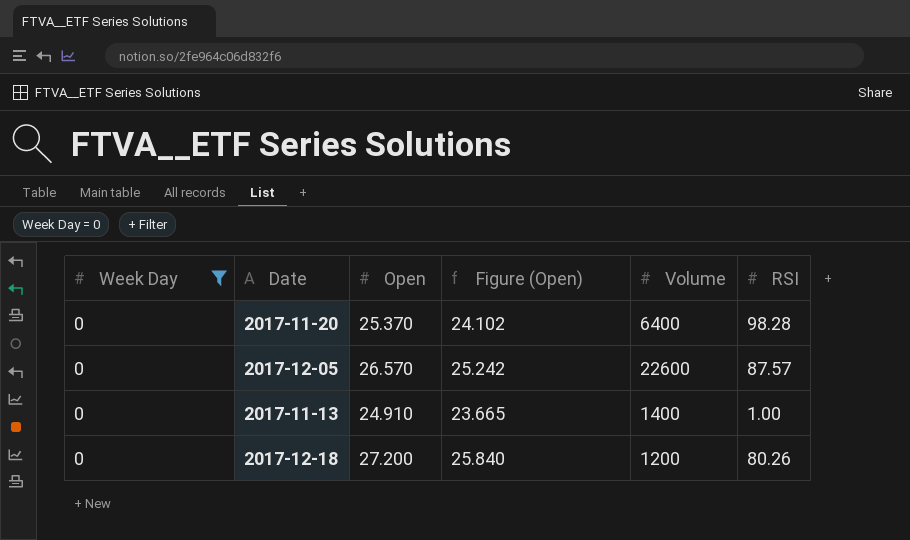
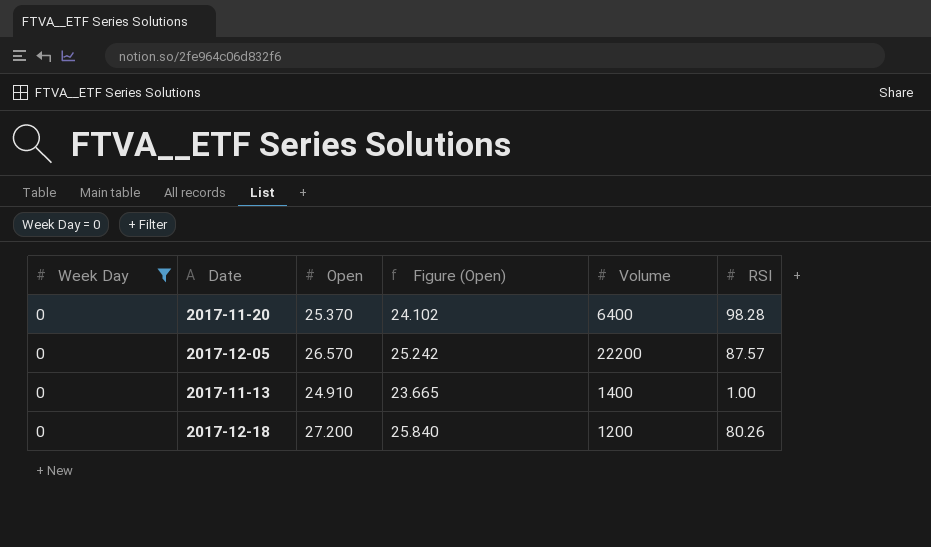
2017-12-05 | Volume: 22600 -> 22200

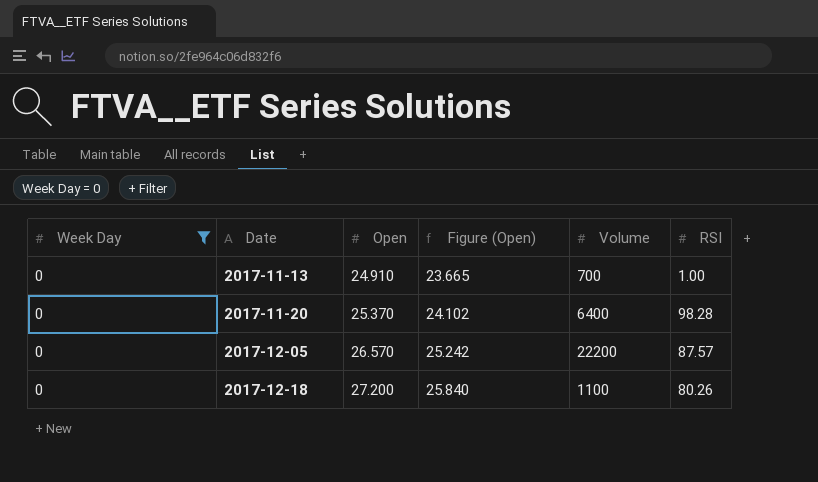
row order: none -> Date ascending
2017-11-13 | Volume: 1400 -> 700
2017-12-18 | Volume: 1200 -> 1100

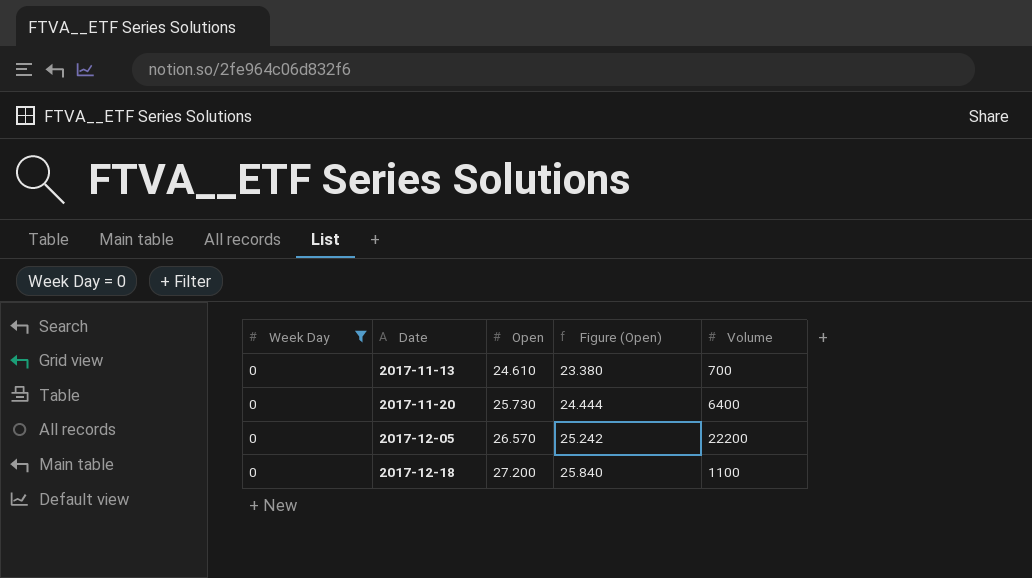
column RSI | position: 6 -> none
2017-11-13 | Open: 24.910 -> 24.610
2017-11-13 | Figure (Open): 23.665 -> 23.380
2017-11-20 | Open: 25.370 -> 25.730
2017-11-20 | Figure (Open): 24.102 -> 24.444

